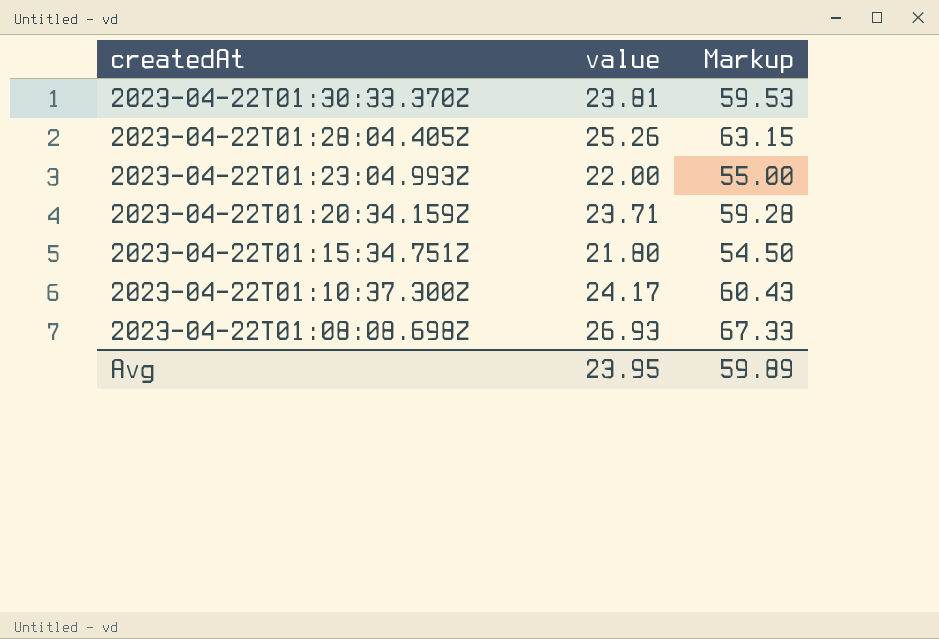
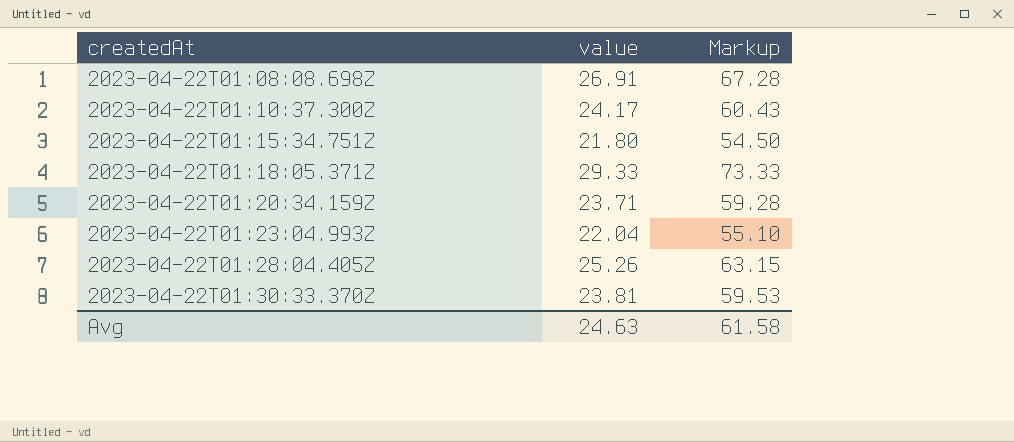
row order: createdAt descending -> createdAt ascending
2023-04-22T01:08:08.698Z | value: 26.93 -> 26.91
2023-04-22T01:08:08.698Z | Markup: 67.33 -> 67.28
row 2023-04-22T01:18:05.371Z: none -> 29.33 | 73.33
2023-04-22T01:23:04.993Z | value: 22.00 -> 22.04
2023-04-22T01:23:04.993Z | Markup: 55.00 -> 55.10
Avg | value: 23.95 -> 24.63
Avg | Markup: 59.89 -> 61.58

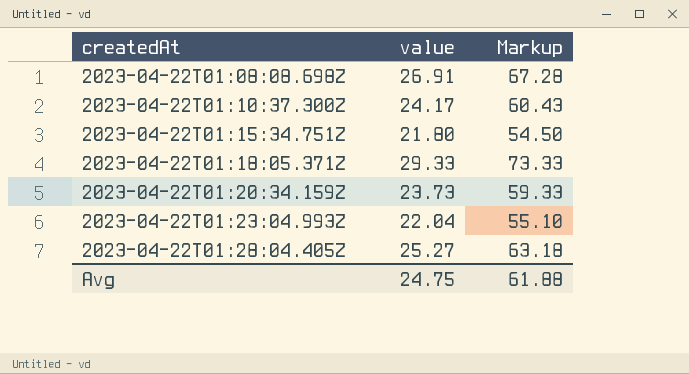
row 2023-04-22T01:30:33.370Z: 23.81 | 59.53 -> none
2023-04-22T01:20:34.159Z | value: 23.71 -> 23.73
2023-04-22T01:20:34.159Z | Markup: 59.28 -> 59.33
2023-04-22T01:28:04.405Z | value: 25.26 -> 25.27
2023-04-22T01:28:04.405Z | Markup: 63.15 -> 63.18
Avg | value: 24.63 -> 24.75
Avg | Markup: 61.58 -> 61.88

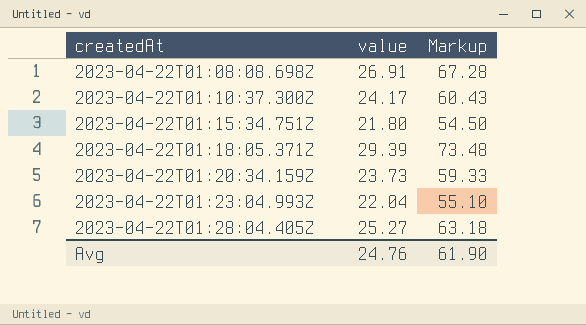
2023-04-22T01:18:05.371Z | value: 29.33 -> 29.39
2023-04-22T01:18:05.371Z | Markup: 73.33 -> 73.48
Avg | value: 24.75 -> 24.76
Avg | Markup: 61.88 -> 61.90

